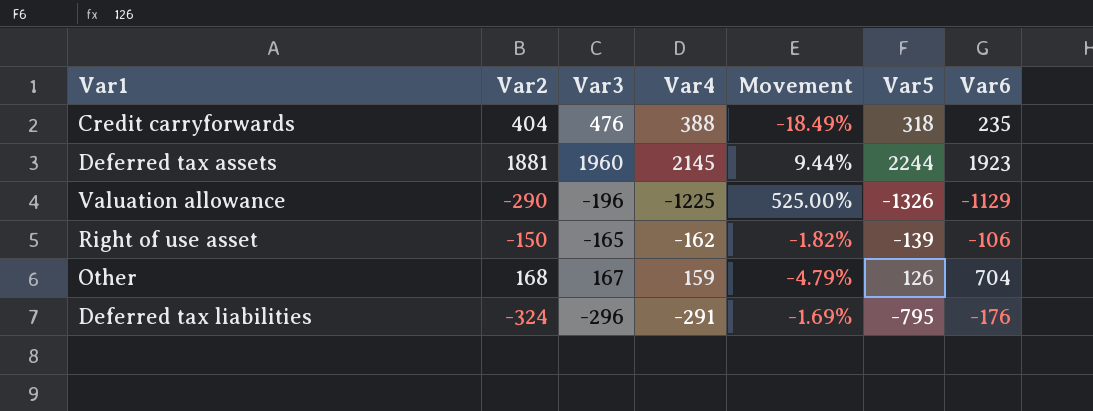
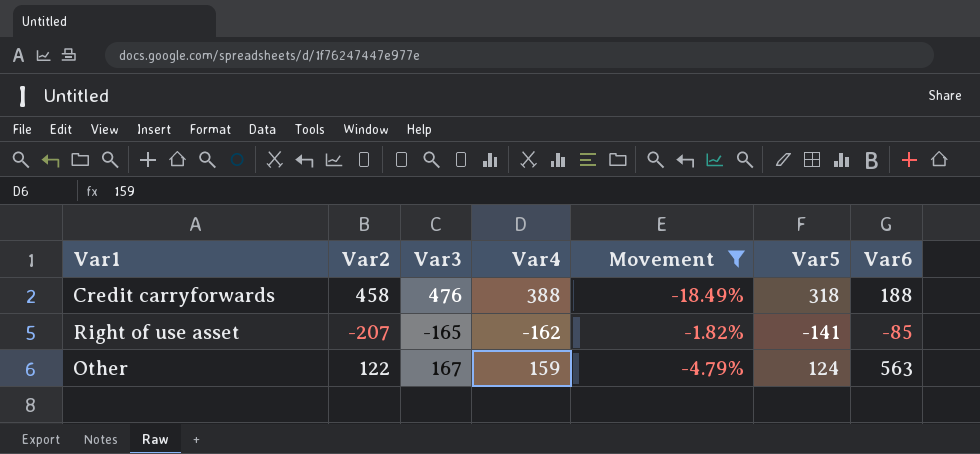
filter: none -> Movement <= -1.82%
Credit carryforwards | Var2: 404 -> 458
Credit carryforwards | Var6: 235 -> 188
Right of use asset | Var2: -150 -> -207
Right of use asset | Var5: -139 -> -141
Right of use asset | Var6: -106 -> -85
Other | Var2: 168 -> 122
Other | Var5: 126 -> 124
Other | Var6: 704 -> 563

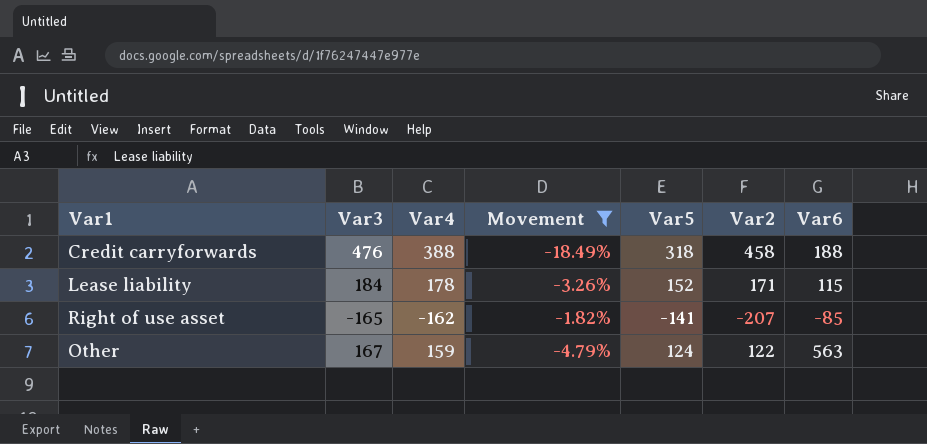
column Var2 | position: 2 -> 6
row Lease liability: none -> 184 | 178 | -3.26% | 152 | 171 | 115

